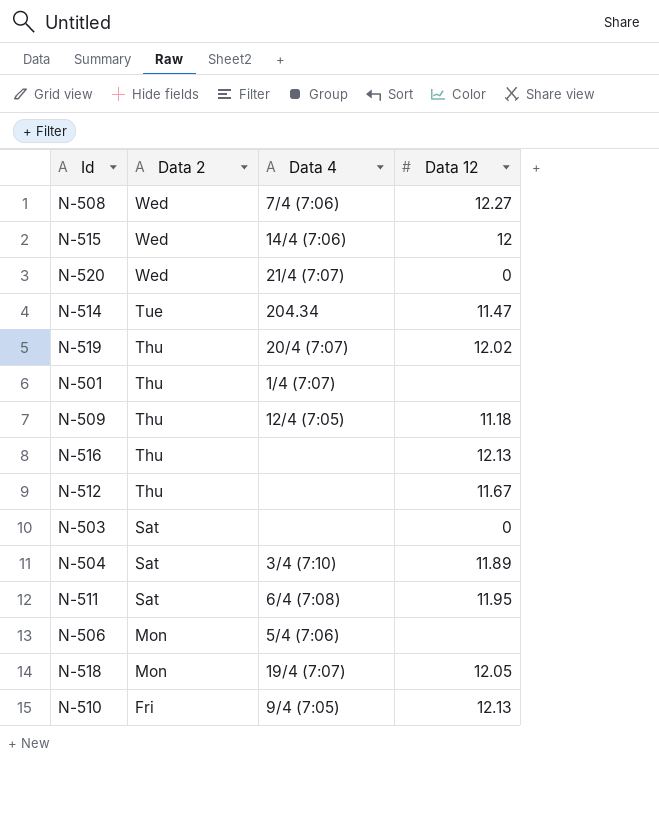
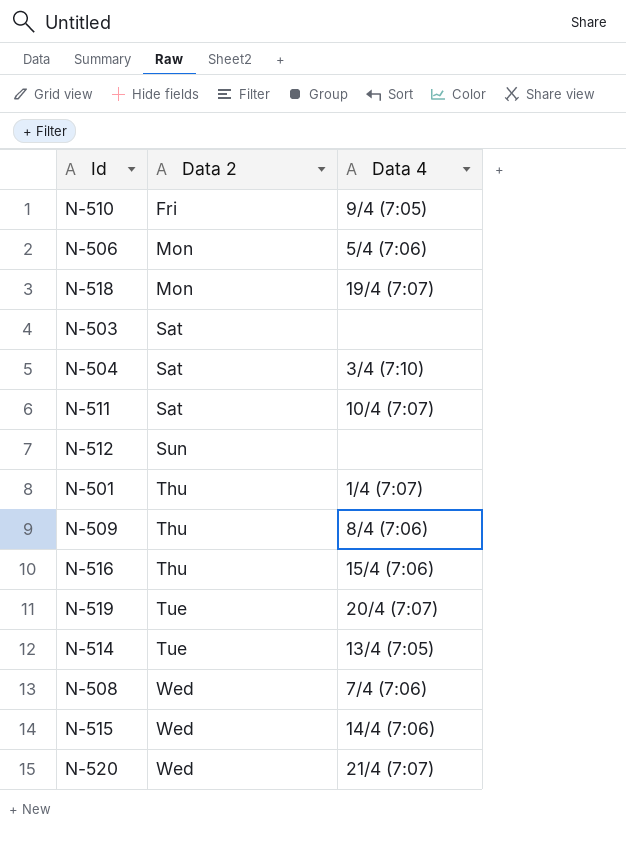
row order: Data 2 descending -> Data 2 ascending
column Data 12 | position: 4 -> none
N-511 | Data 4: 6/4 (7:08) -> 10/4 (7:07)
N-512 | Data 2: Thu -> Sun
N-509 | Data 4: 12/4 (7:05) -> 8/4 (7:06)
N-516 | Data 4: none -> 15/4 (7:06)
N-519 | Data 2: Thu -> Tue
N-514 | Data 4: 204.34 -> 13/4 (7:05)

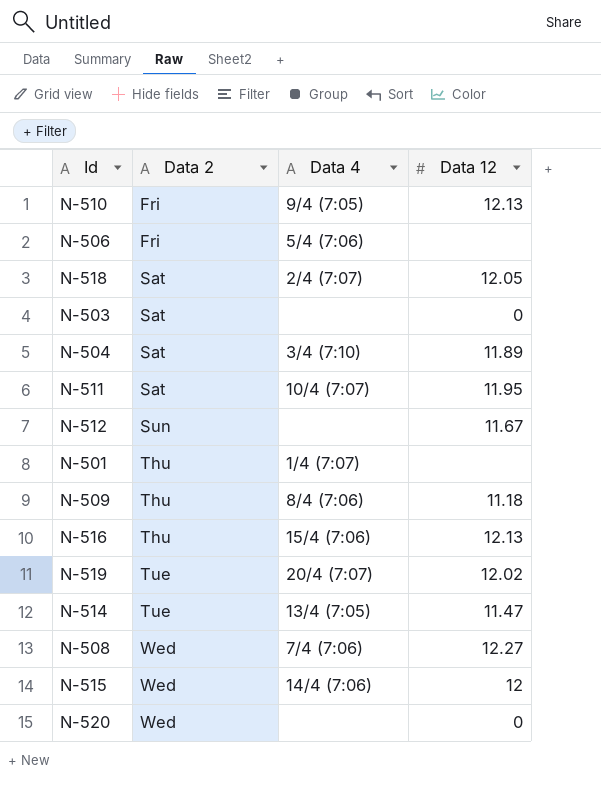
column Data 12 | position: none -> 4
N-506 | Data 2: Mon -> Fri
N-518 | Data 2: Mon -> Sat
N-518 | Data 4: 19/4 (7:07) -> 2/4 (7:07)
N-520 | Data 4: 21/4 (7:07) -> none

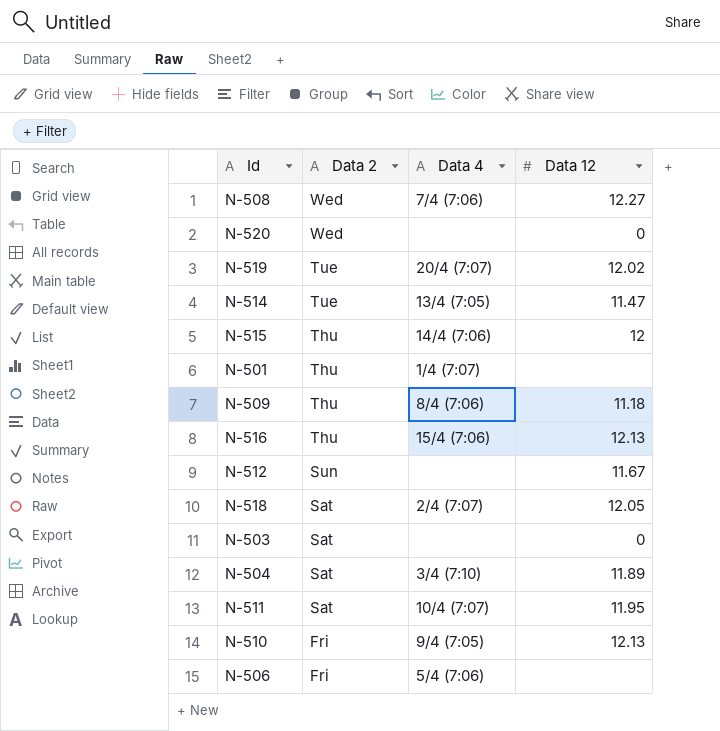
row order: Data 2 ascending -> Data 2 descending
N-515 | Data 2: Wed -> Thu

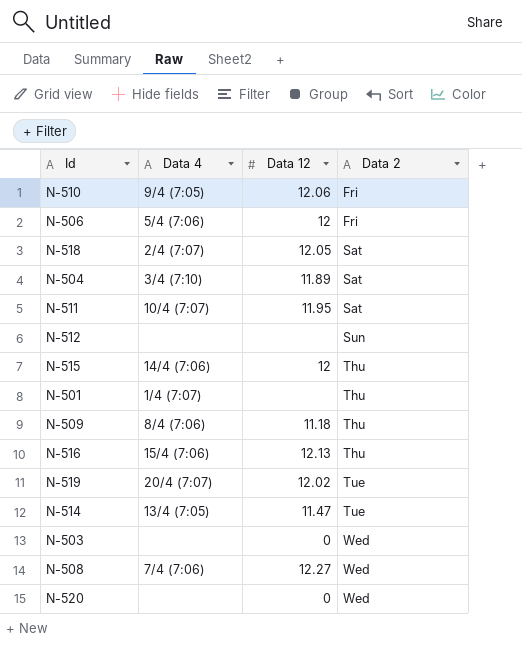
row order: Data 2 descending -> Data 2 ascending
column Data 2 | position: 2 -> 4
N-510 | Data 12: 12.13 -> 12.06
N-506 | Data 12: none -> 12
N-512 | Data 12: 11.67 -> none
N-503 | Data 2: Sat -> Wed

